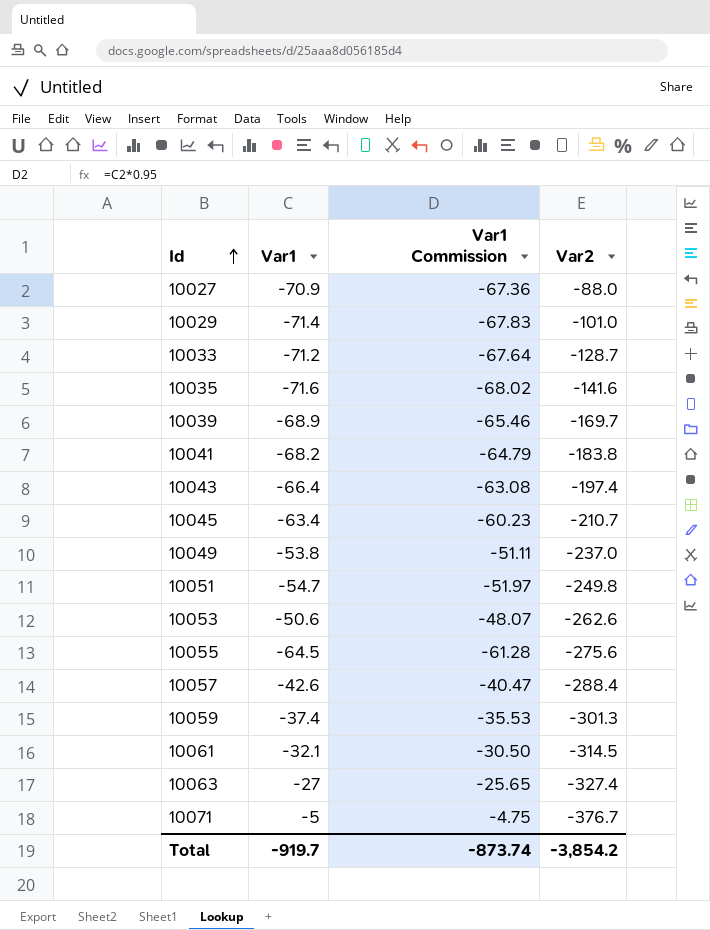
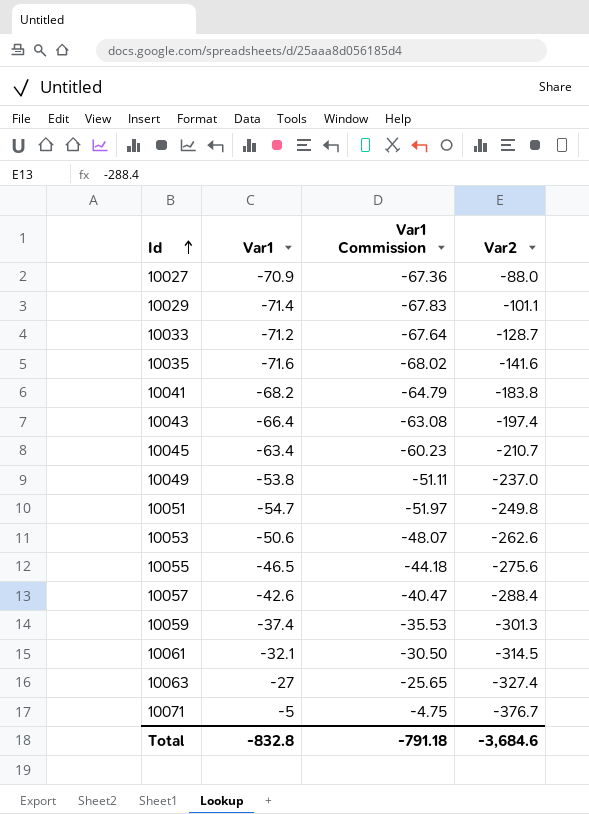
row 10039: -68.9 | -65.46 | -169.7 -> none
10029 | Var2: -101.0 -> -101.1
10055 | Var1: -64.5 -> -46.5
10055 | Var1 Commission: -61.28 -> -44.18
Total | Var1: -919.7 -> -832.8
Total | Var1 Commission: -873.74 -> -791.18
Total | Var2: -3,854.2 -> -3,684.6

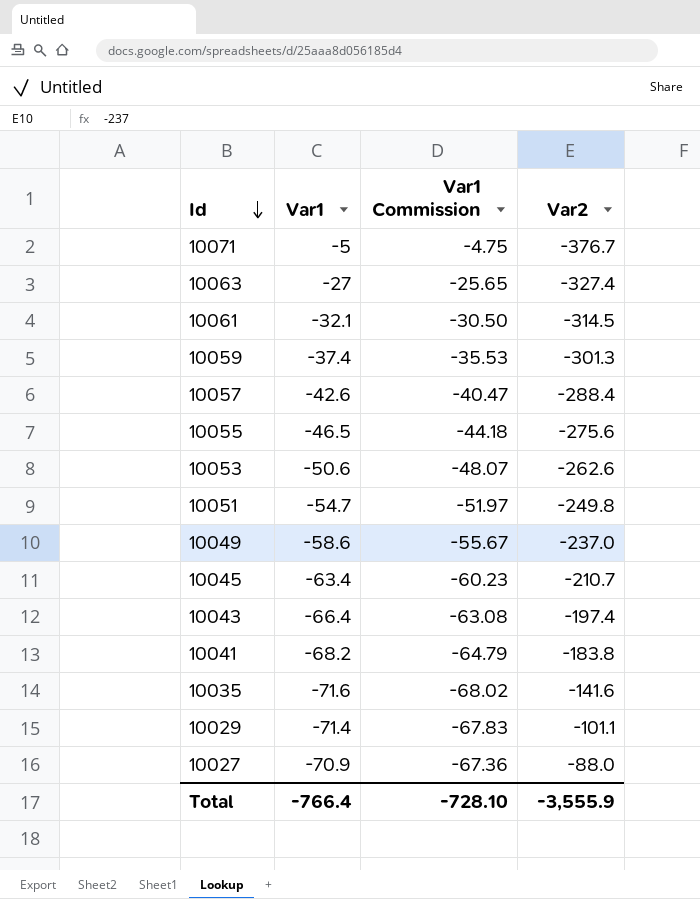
row order: Id ascending -> Id descending
row 10033: -71.2 | -67.64 | -128.7 -> none
10049 | Var1: -53.8 -> -58.6
10049 | Var1 Commission: -51.11 -> -55.67
Total | Var1: -832.8 -> -766.4
Total | Var1 Commission: -791.18 -> -728.10
Total | Var2: -3,684.6 -> -3,555.9

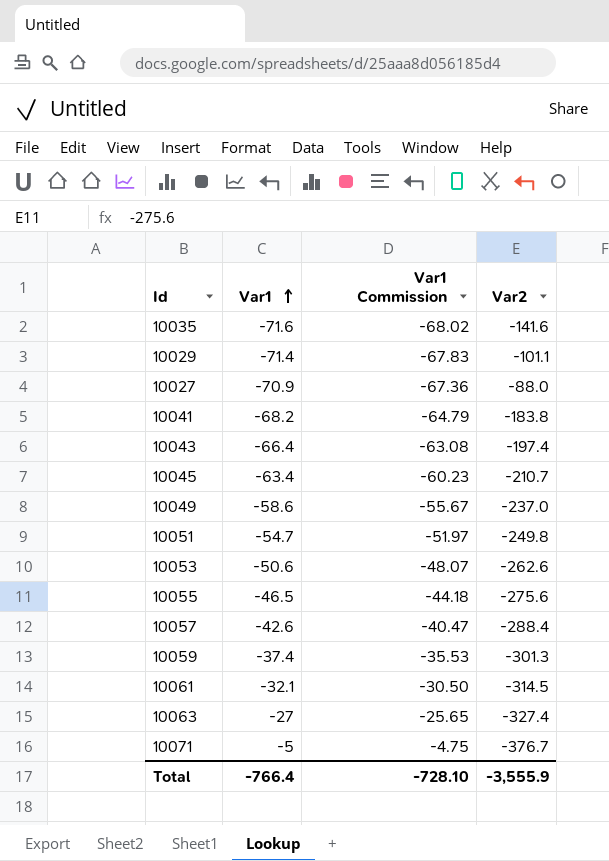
row order: Id descending -> Var1 ascending

